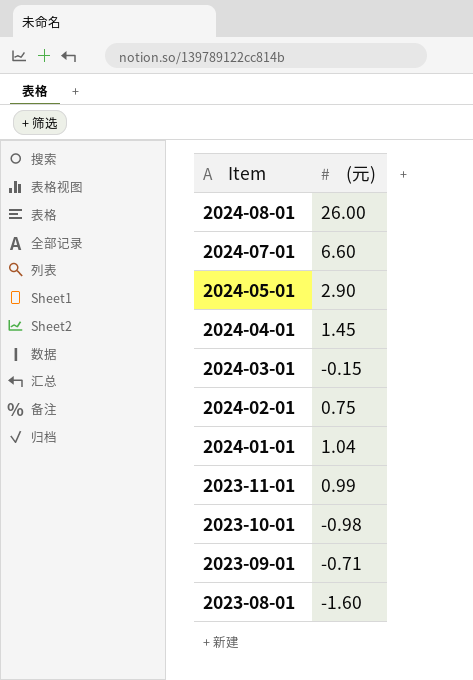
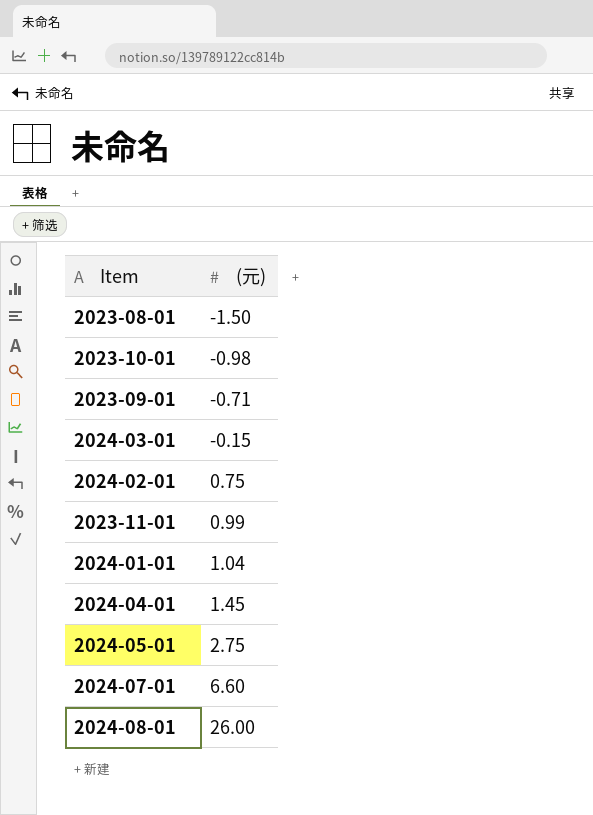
row order: Item descending -> (元) ascending
2023-08-01 | (元): -1.60 -> -1.50
2024-05-01 | (元): 2.90 -> 2.75

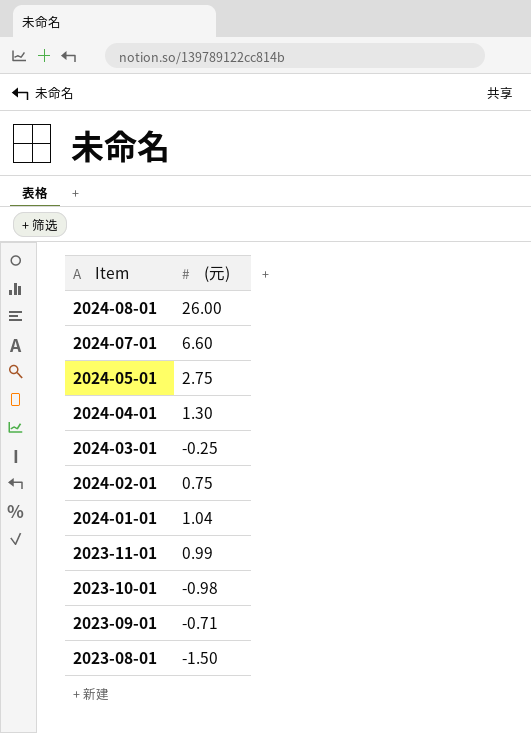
row order: (元) ascending -> Item descending
2024-04-01 | (元): 1.45 -> 1.30
2024-03-01 | (元): -0.15 -> -0.25

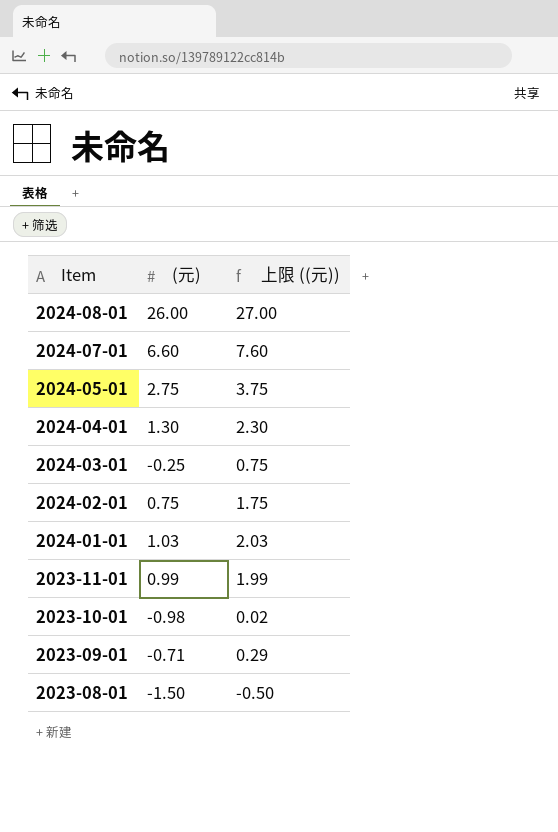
column 上限 ((元)) | formula: none -> [(元)] + 1
2024-01-01 | (元): 1.04 -> 1.03

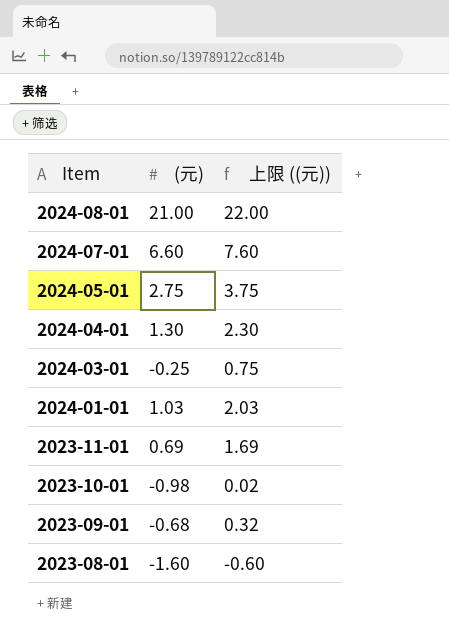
row 2024-02-01: 0.75 | 1.75 -> none
2024-08-01 | (元): 26.00 -> 21.00
2024-08-01 | 上限 ((元)): 27.00 -> 22.00
2023-11-01 | (元): 0.99 -> 0.69
2023-11-01 | 上限 ((元)): 1.99 -> 1.69
2023-09-01 | (元): -0.71 -> -0.68
2023-09-01 | 上限 ((元)): 0.29 -> 0.32
2023-08-01 | (元): -1.50 -> -1.60
2023-08-01 | 上限 ((元)): -0.50 -> -0.60

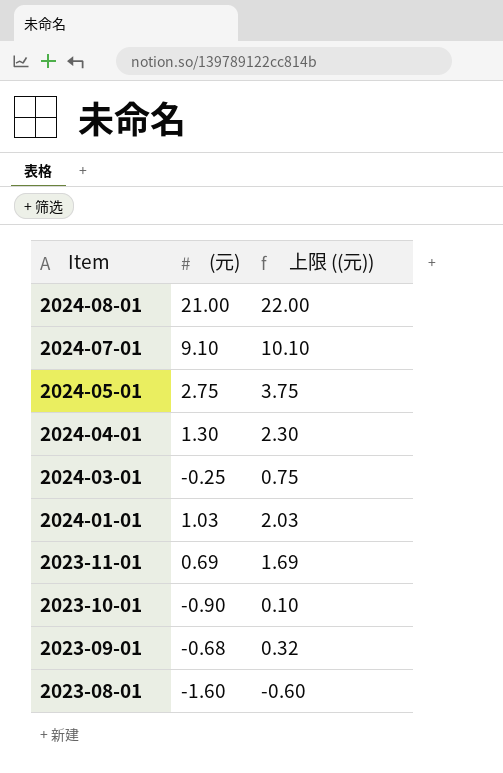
2024-07-01 | (元): 6.60 -> 9.10
2024-07-01 | 上限 ((元)): 7.60 -> 10.10
2023-10-01 | (元): -0.98 -> -0.90
2023-10-01 | 上限 ((元)): 0.02 -> 0.10

